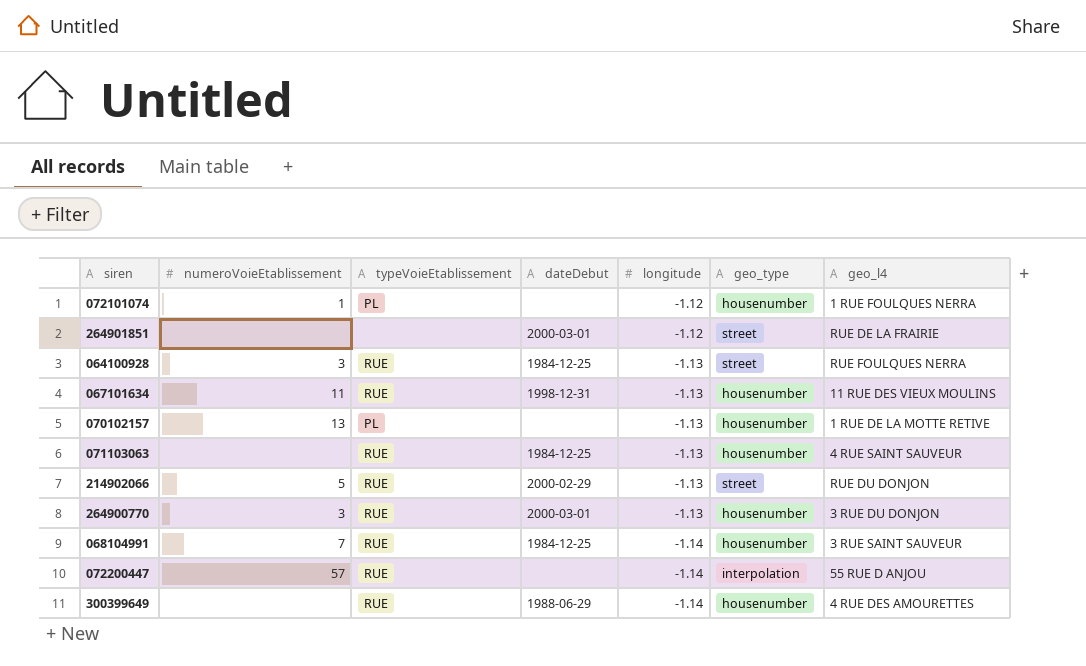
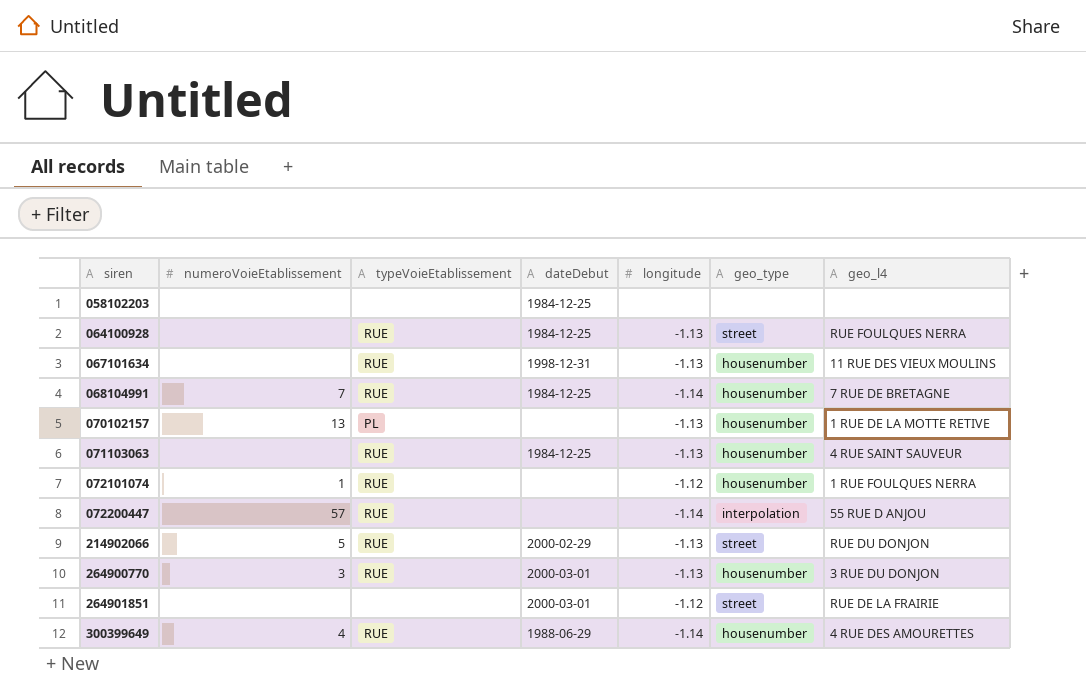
row order: longitude descending -> siren ascending
row 058102203: none -> none | none | 1984-12-25 | none | none | none
064100928 | numeroVoieEtablissement: 3 -> none
067101634 | numeroVoieEtablissement: 11 -> none
068104991 | geo_l4: 3 RUE SAINT SAUVEUR -> 7 RUE DE BRETAGNE
072101074 | typeVoieEtablissement: PL -> RUE
300399649 | numeroVoieEtablissement: none -> 4

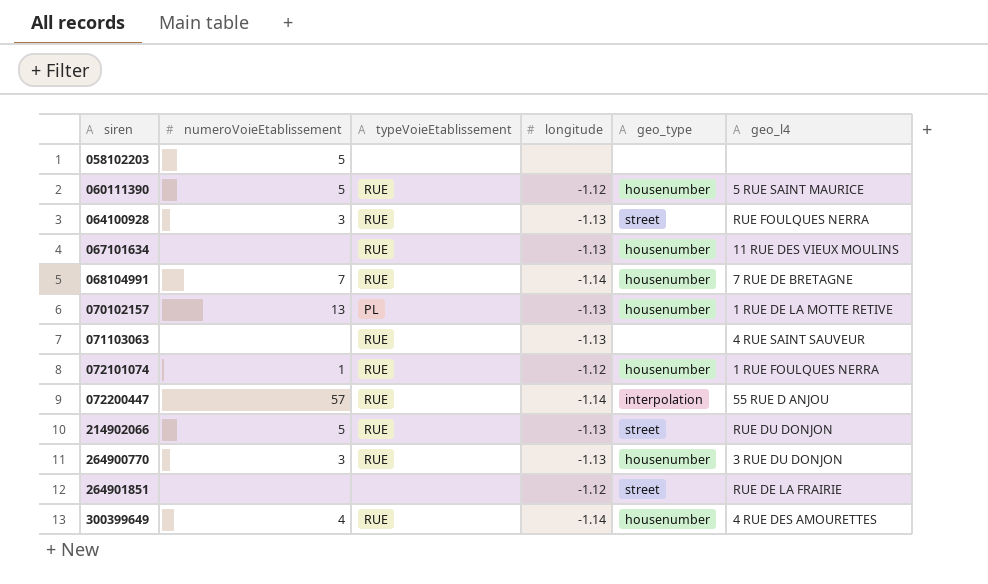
column dateDebut | position: 4 -> none
058102203 | numeroVoieEtablissement: none -> 5
row 060111390: none -> 5 | RUE | -1.12 | housenumber | 5 RUE SAINT MAURICE
064100928 | numeroVoieEtablissement: none -> 3
071103063 | geo_type: housenumber -> none

